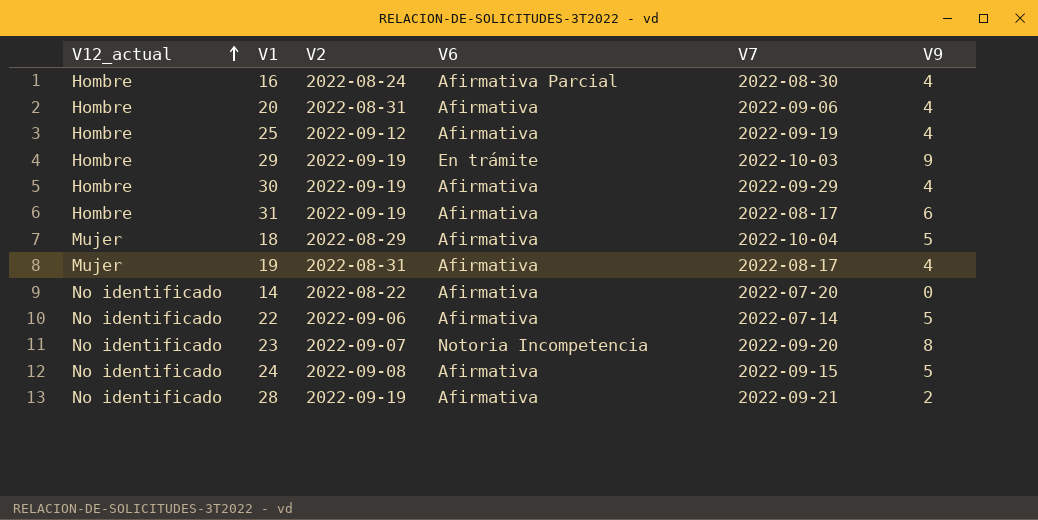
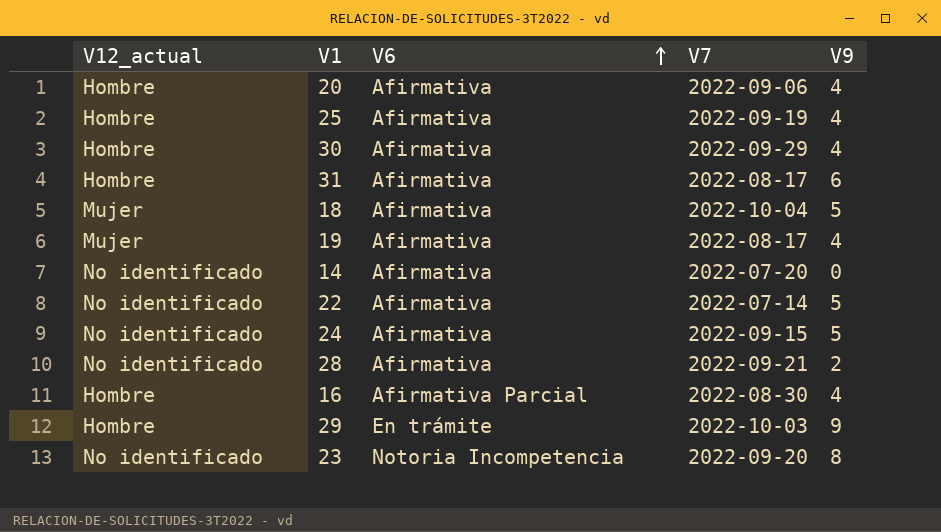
row order: V12_actual ascending -> V6 ascending
column V2 | position: 3 -> none

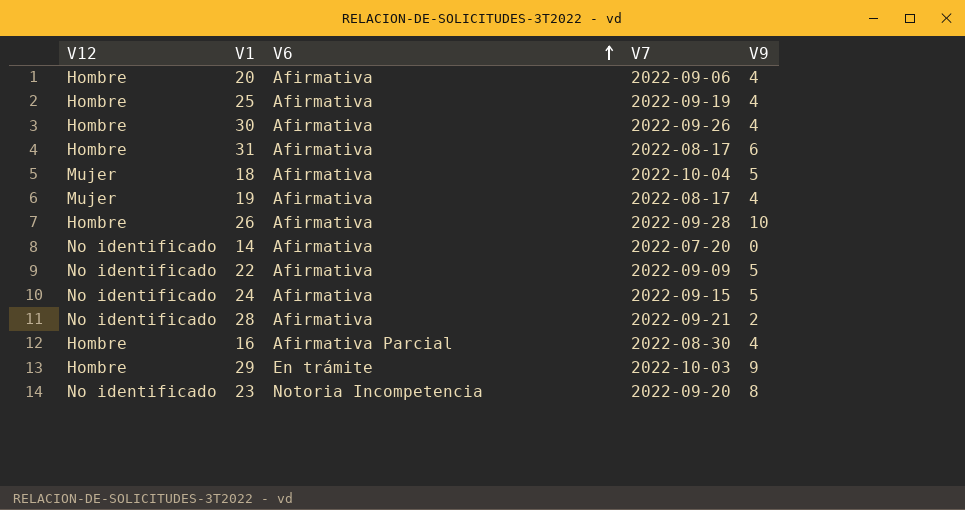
column name: V12_actual -> V12
30 | V7: 2022-09-29 -> 2022-09-26
row 26: none -> Hombre | Afirmativa | 2022-09-28 | 10
22 | V7: 2022-07-14 -> 2022-09-09

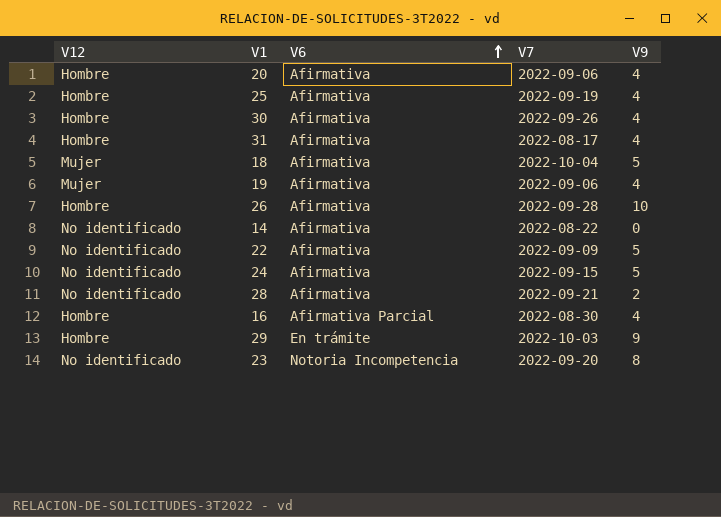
31 | V9: 6 -> 4
19 | V7: 2022-08-17 -> 2022-09-06
14 | V7: 2022-07-20 -> 2022-08-22

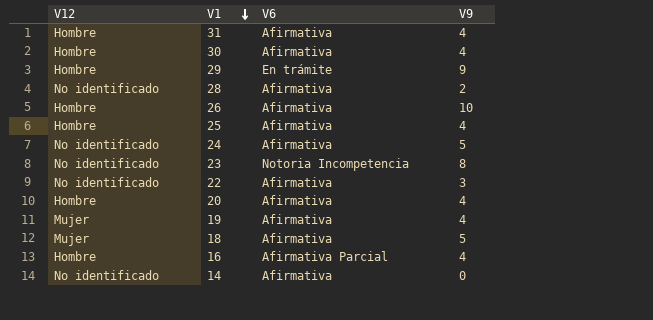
row order: V6 ascending -> V1 descending
column V7 | position: 4 -> none
22 | V9: 5 -> 3

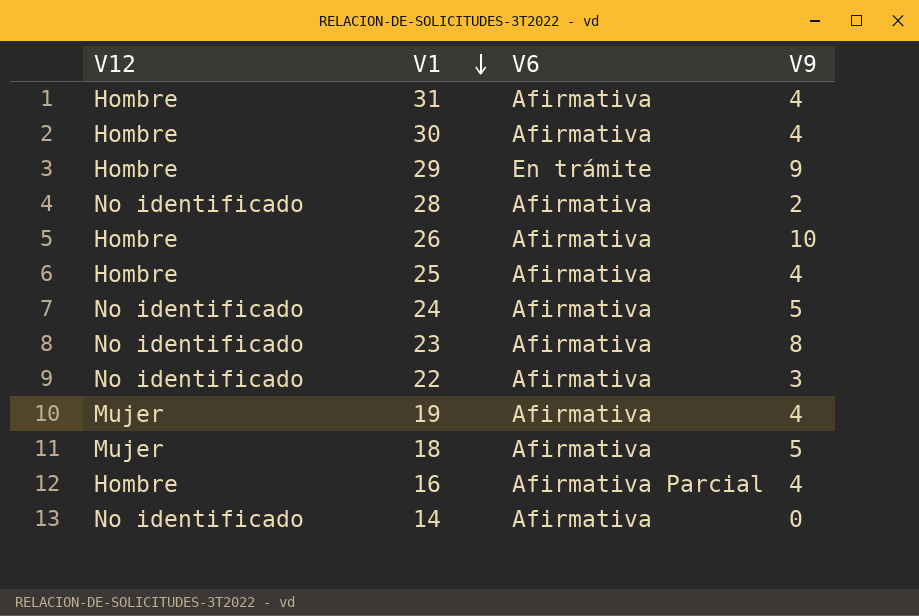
row 20: Hombre | Afirmativa | 4 -> none
23 | V6: Notoria Incompetencia -> Afirmativa

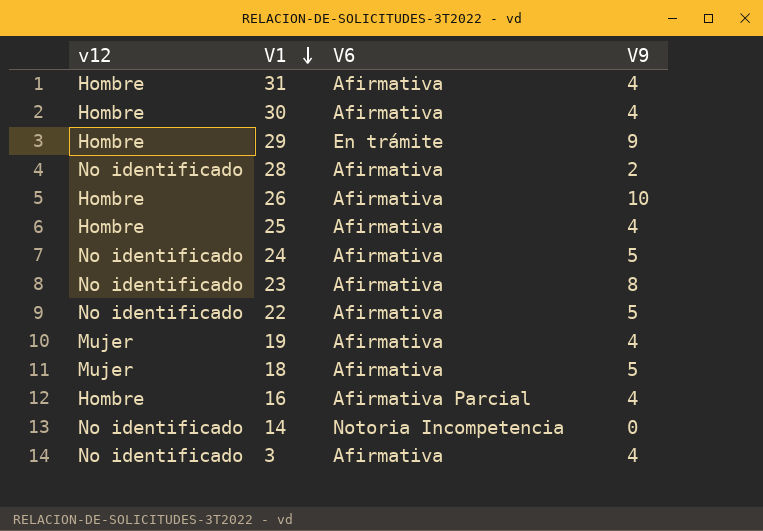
column name: V12 -> v12
22 | V9: 3 -> 5
14 | V6: Afirmativa -> Notoria Incompetencia
row 3: none -> No identificado | Afirmativa | 4

